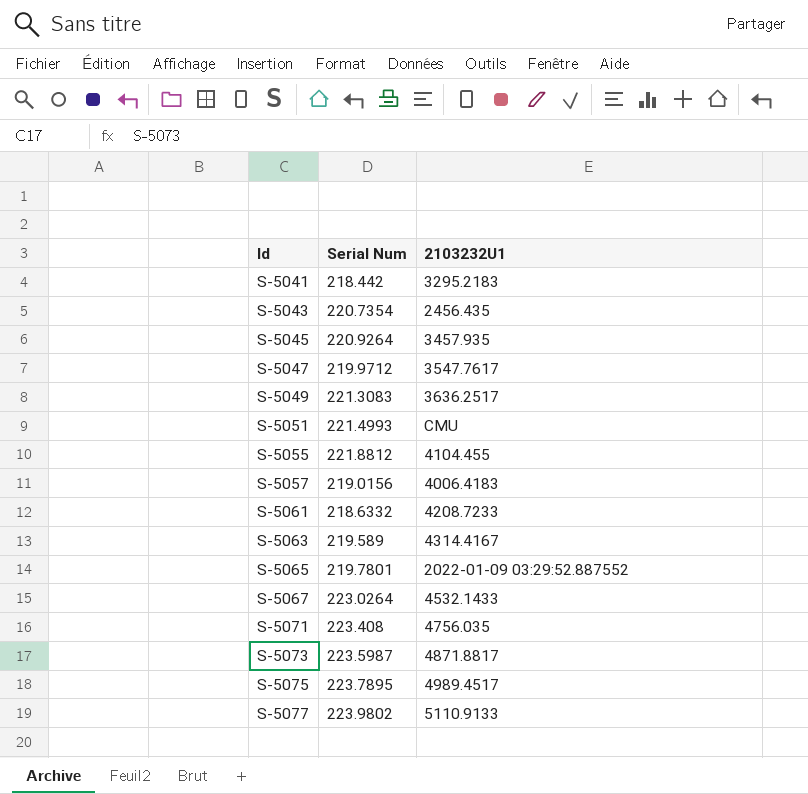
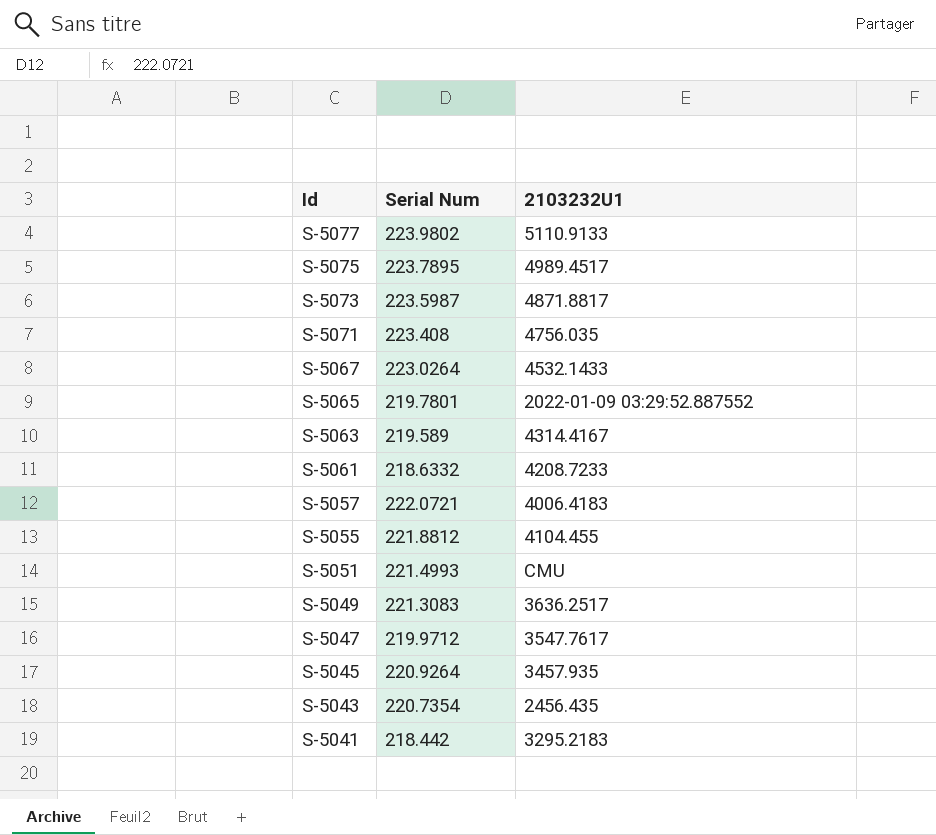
row order: Id ascending -> Id descending
S-5057 | Serial Num: 219.0156 -> 222.0721

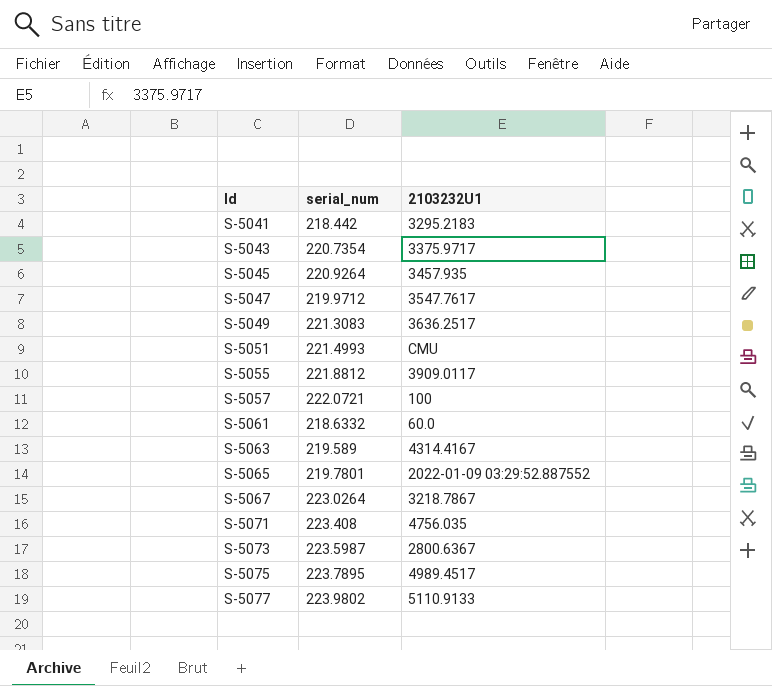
row order: Id descending -> Id ascending
column name: Serial Num -> serial_num
S-5043 | 2103232U1: 2456.435 -> 3375.9717
S-5055 | 2103232U1: 4104.455 -> 3909.0117
S-5057 | 2103232U1: 4006.4183 -> 100
S-5061 | 2103232U1: 4208.7233 -> 60.0
S-5067 | 2103232U1: 4532.1433 -> 3218.7867
S-5073 | 2103232U1: 4871.8817 -> 2800.6367

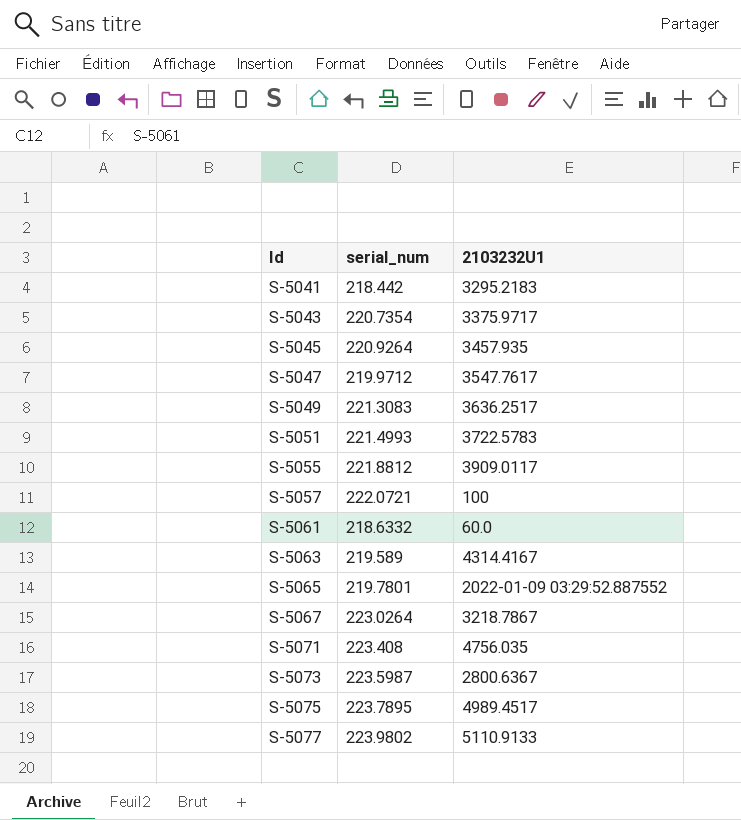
S-5051 | 2103232U1: CMU -> 3722.5783

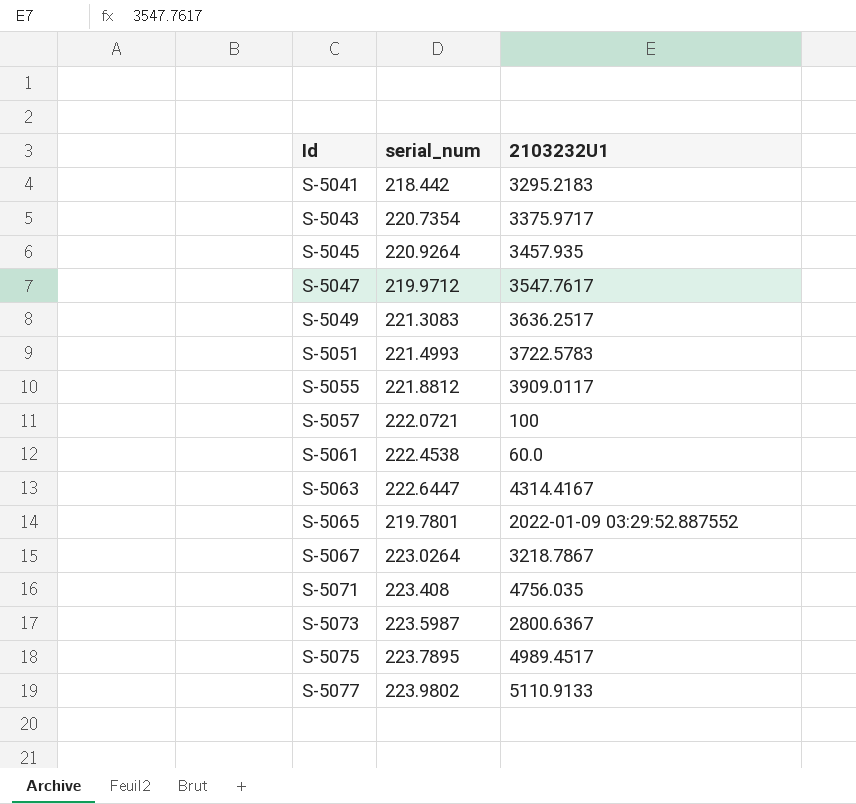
S-5061 | serial_num: 218.6332 -> 222.4538
S-5063 | serial_num: 219.589 -> 222.6447

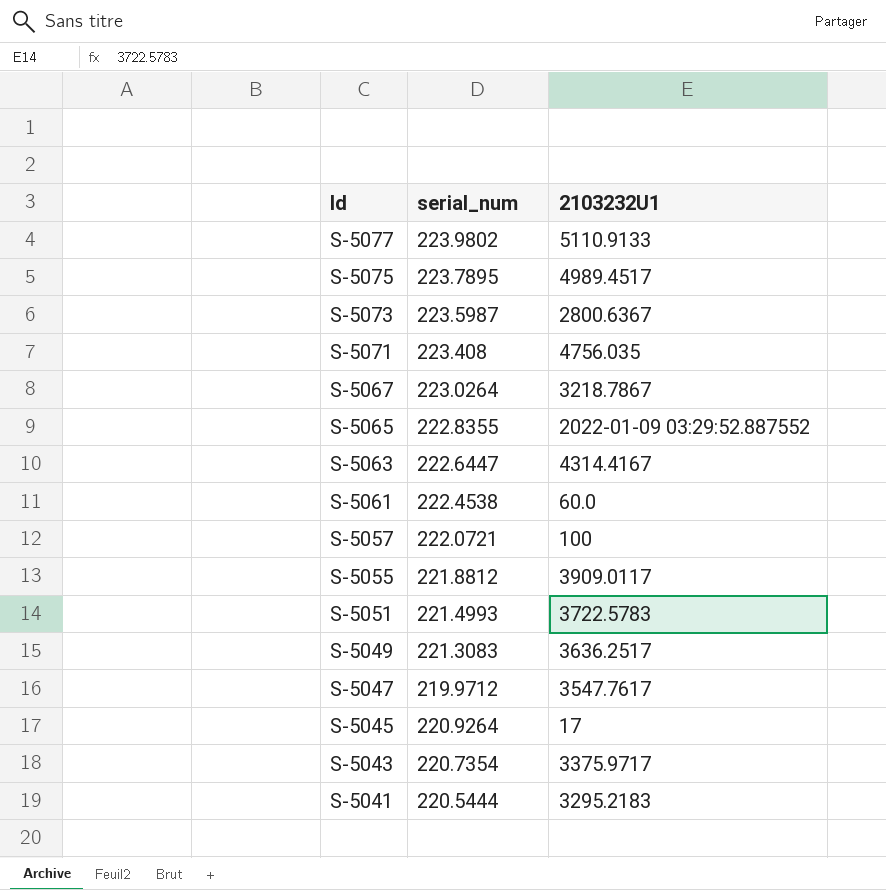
row order: Id ascending -> Id descending
S-5065 | serial_num: 219.7801 -> 222.8355
S-5045 | 2103232U1: 3457.935 -> 17
S-5041 | serial_num: 218.442 -> 220.5444

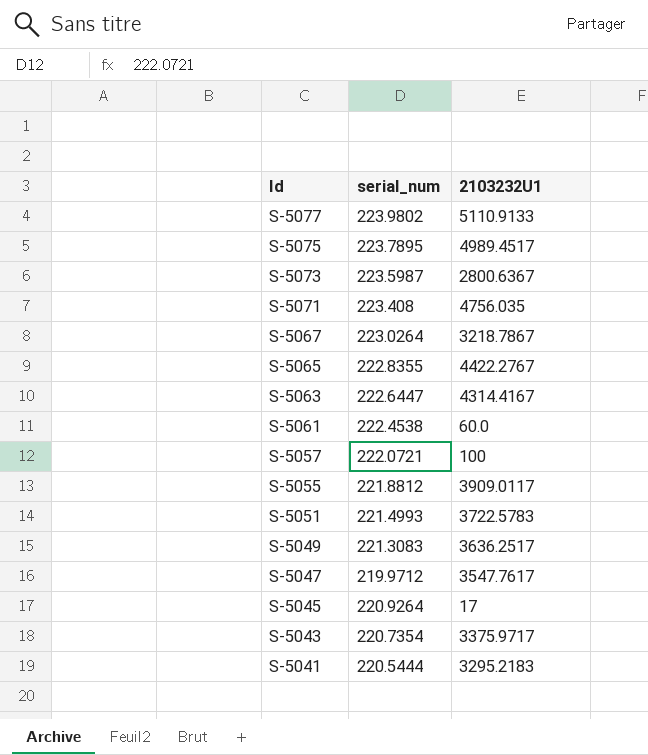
S-5065 | 2103232U1: 2022-01-09 03:29:52.887552 -> 4422.2767

